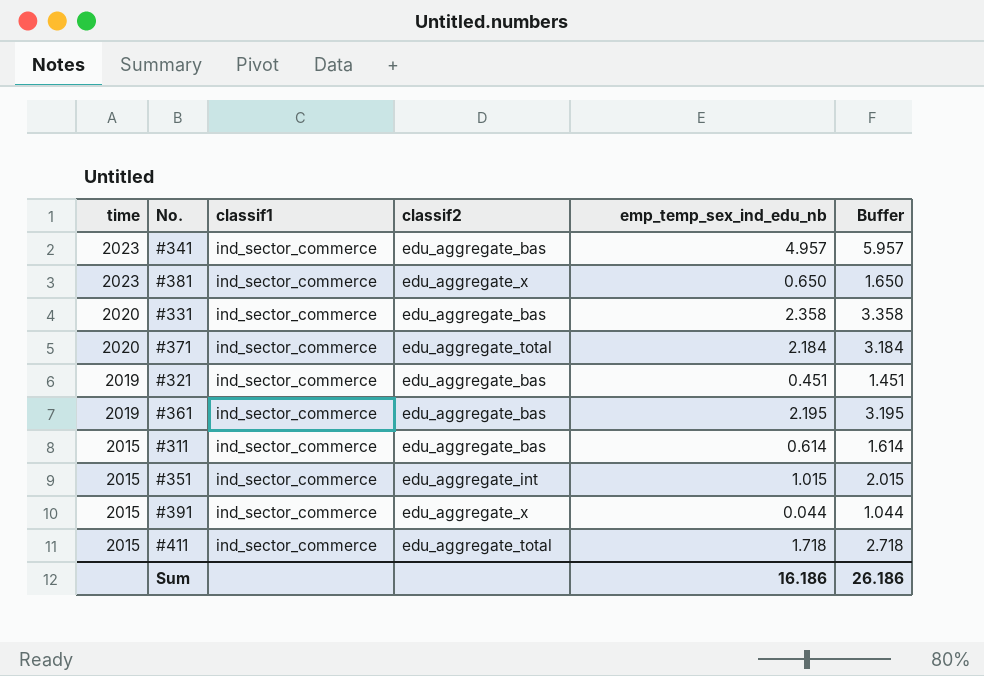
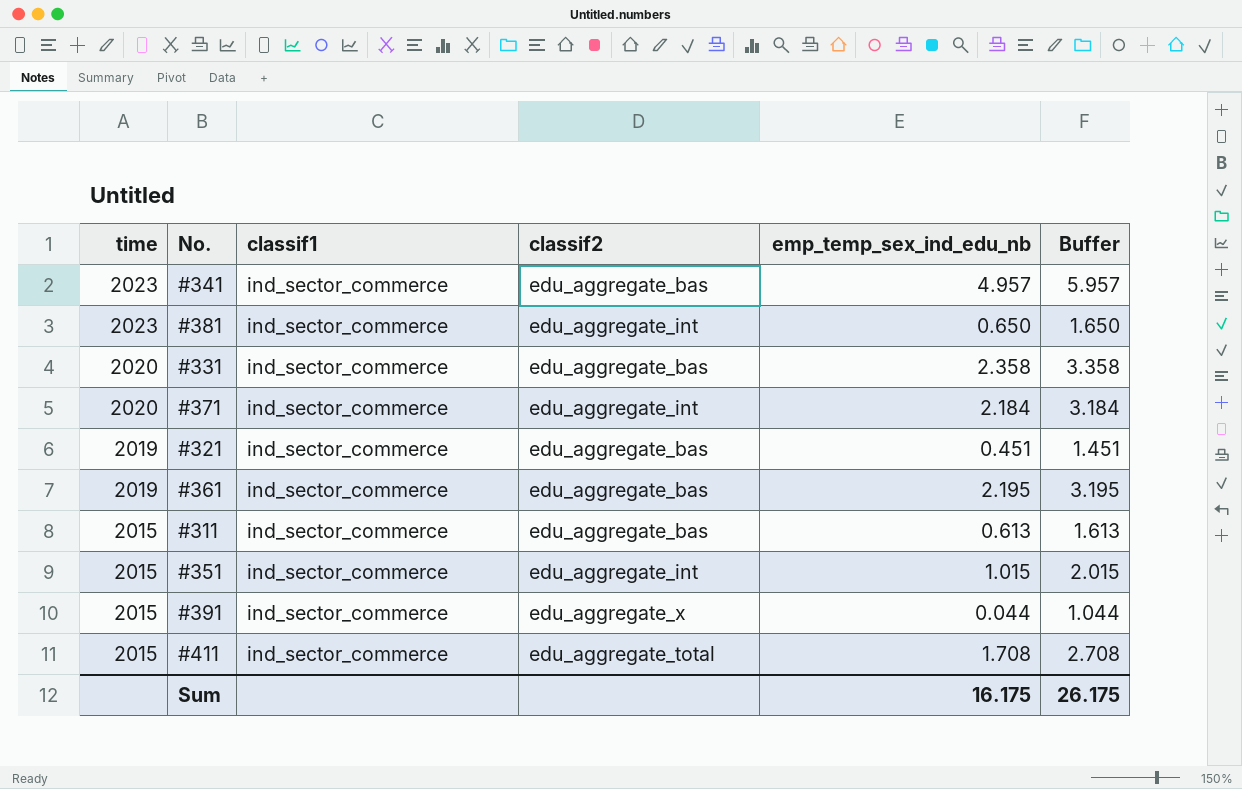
#381 | classif2: edu_aggregate_x -> edu_aggregate_int
#371 | classif2: edu_aggregate_total -> edu_aggregate_int
#311 | emp_temp_sex_ind_edu_nb: 0.614 -> 0.613
#311 | Buffer: 1.614 -> 1.613
#411 | emp_temp_sex_ind_edu_nb: 1.718 -> 1.708
#411 | Buffer: 2.718 -> 2.708
Sum | emp_temp_sex_ind_edu_nb: 16.186 -> 16.175
Sum | Buffer: 26.186 -> 26.175

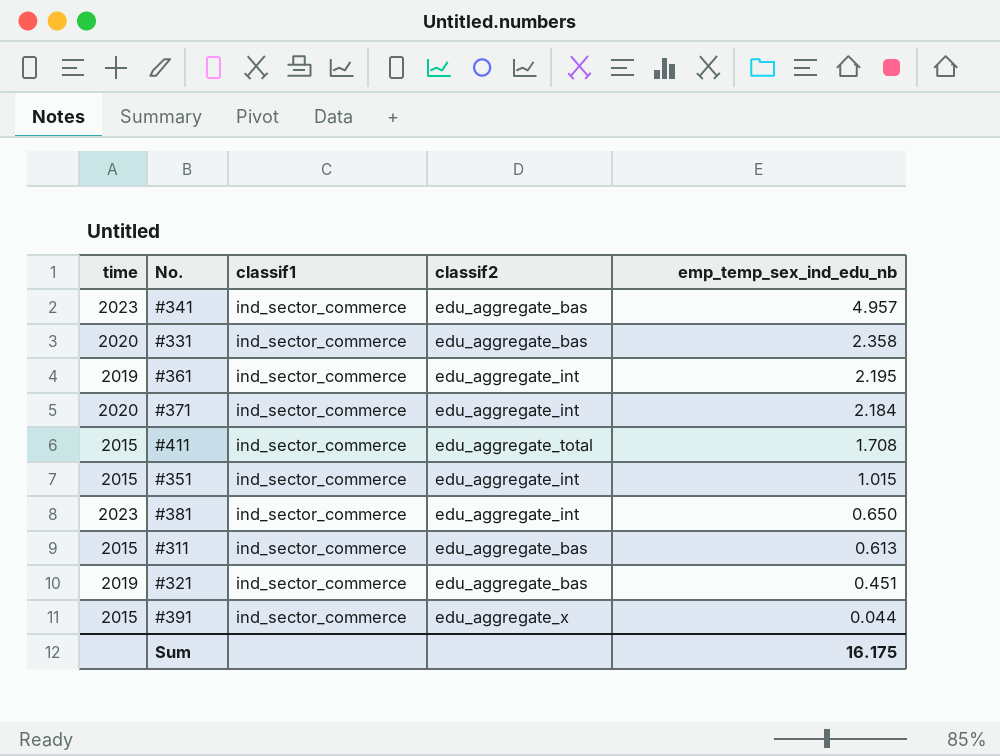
row order: time descending -> emp_temp_sex_ind_edu_nb descending
column Buffer | formula: [emp_temp_sex_ind_edu_nb] + 1 -> none
#361 | classif2: edu_aggregate_bas -> edu_aggregate_int

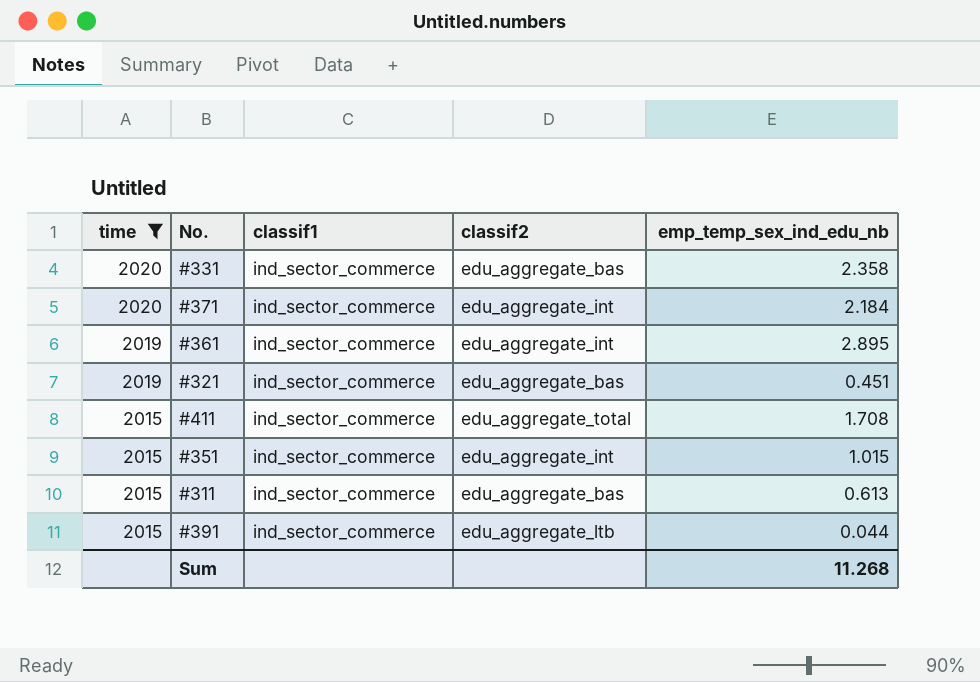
filter: none -> time != 2023
row order: emp_temp_sex_ind_edu_nb descending -> time descending
#361 | emp_temp_sex_ind_edu_nb: 2.195 -> 2.895
#391 | classif2: edu_aggregate_x -> edu_aggregate_ltb
Sum | emp_temp_sex_ind_edu_nb: 16.175 -> 11.268

